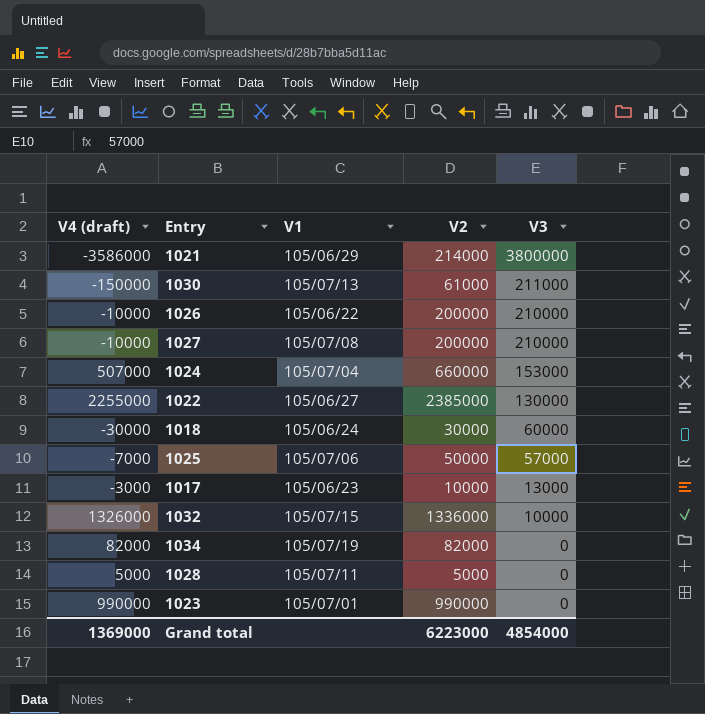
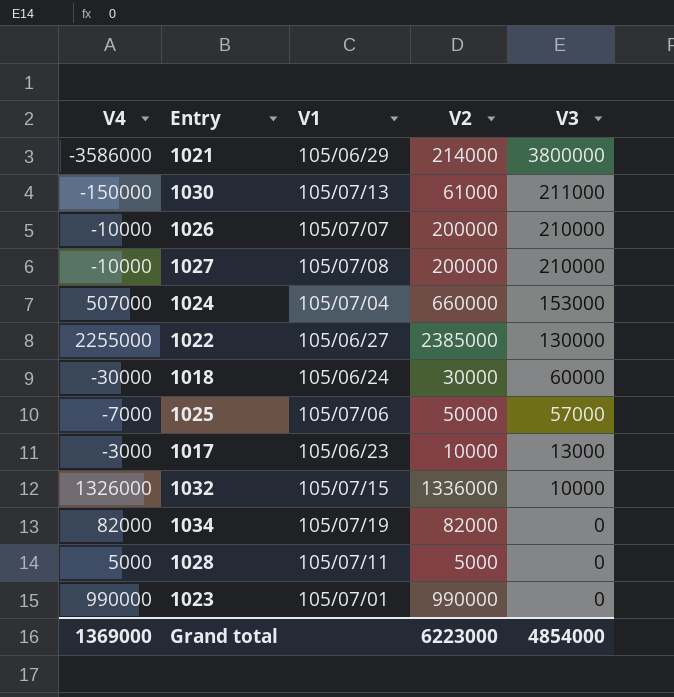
column name: V4 (draft) -> V4
1026 | V1: 105/06/22 -> 105/07/07

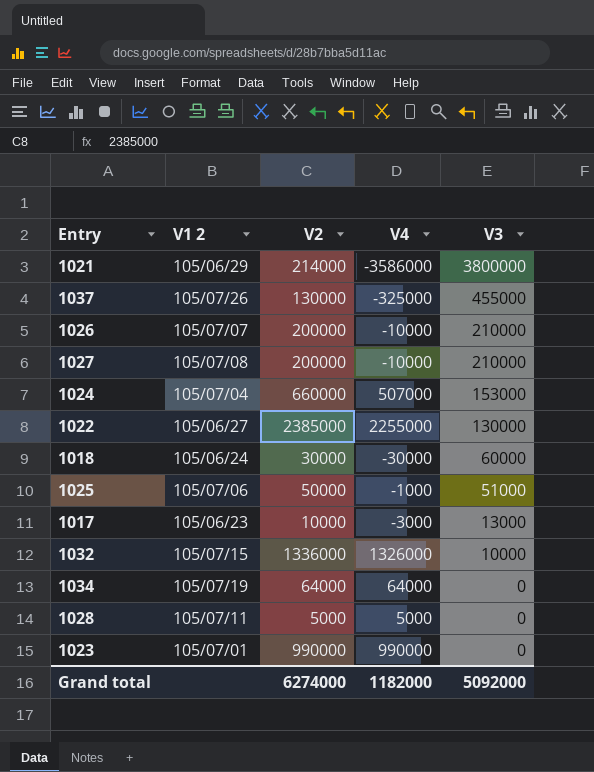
column name: V1 -> V1 2
column V4 | position: 1 -> 4
row 1030: -150000 | 105/07/13 | 61000 | 211000 -> none
row 1037: none -> 105/07/26 | 130000 | -325000 | 455000
1025 | V4: -7000 -> -1000
1025 | V3: 57000 -> 51000
1034 | V2: 82000 -> 64000
1034 | V4: 82000 -> 64000
Grand total | V2: 6223000 -> 6274000
Grand total | V4: 1369000 -> 1182000
Grand total | V3: 4854000 -> 5092000

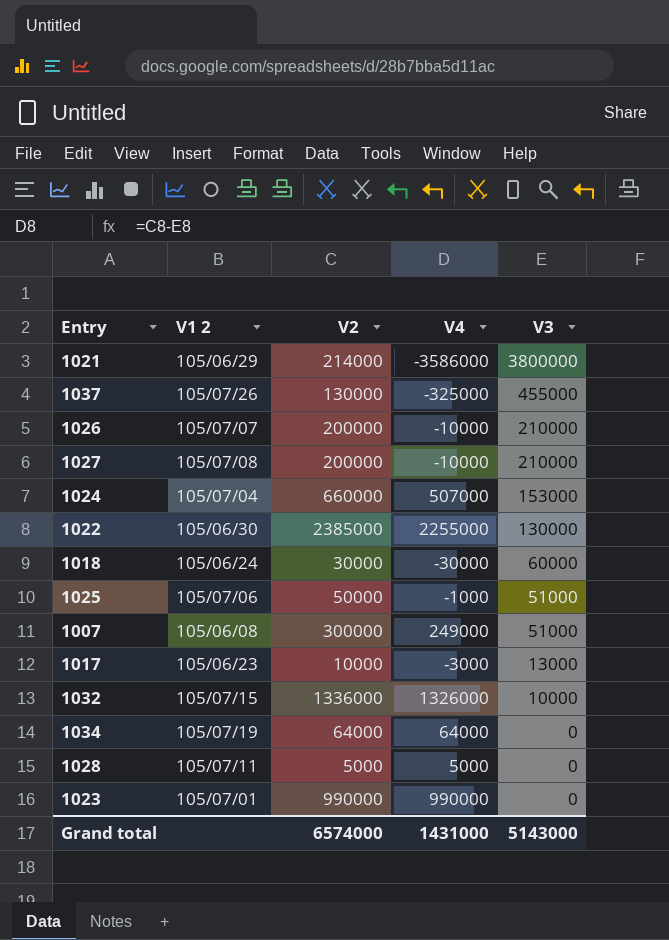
1022 | V1 2: 105/06/27 -> 105/06/30
row 1007: none -> 105/06/08 | 300000 | 249000 | 51000
Grand total | V2: 6274000 -> 6574000
Grand total | V4: 1182000 -> 1431000
Grand total | V3: 5092000 -> 5143000

